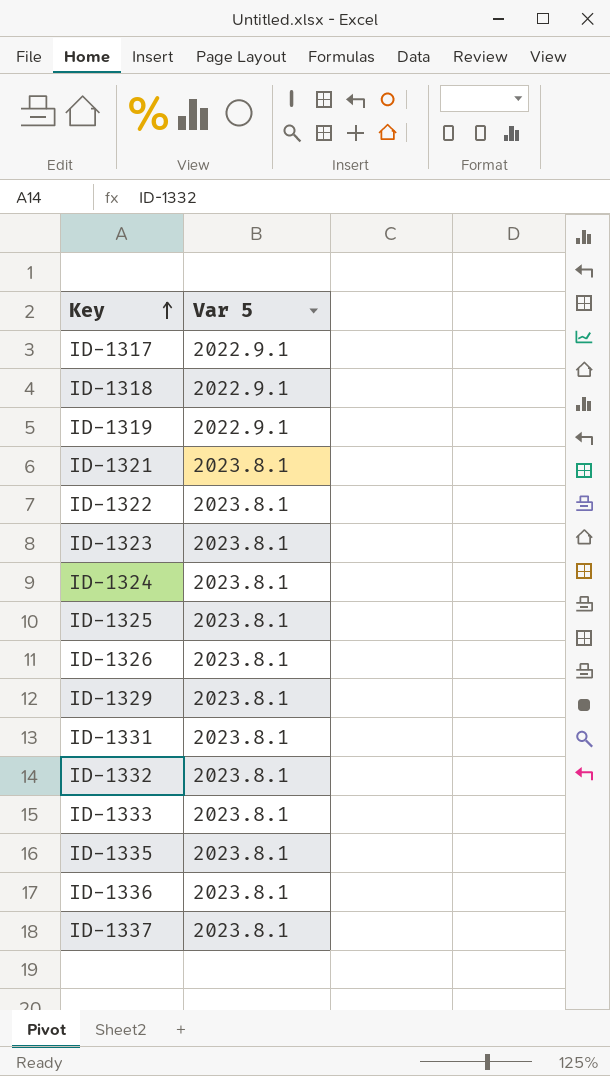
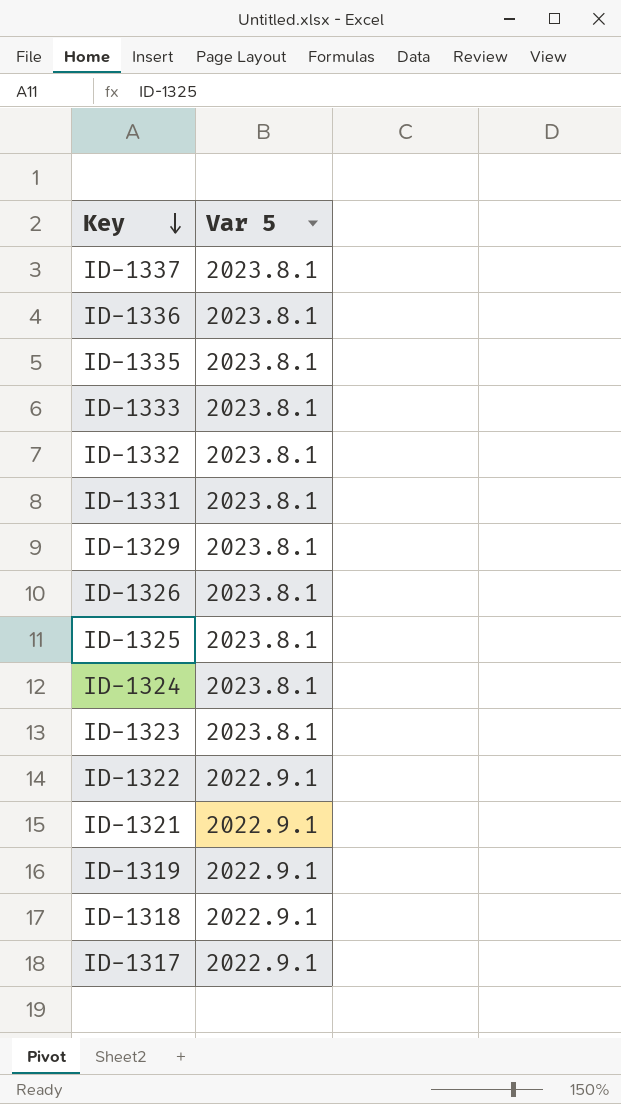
row order: Key ascending -> Key descending
ID-1322 | Var 5: 2023.8.1 -> 2022.9.1
ID-1321 | Var 5: 2023.8.1 -> 2022.9.1

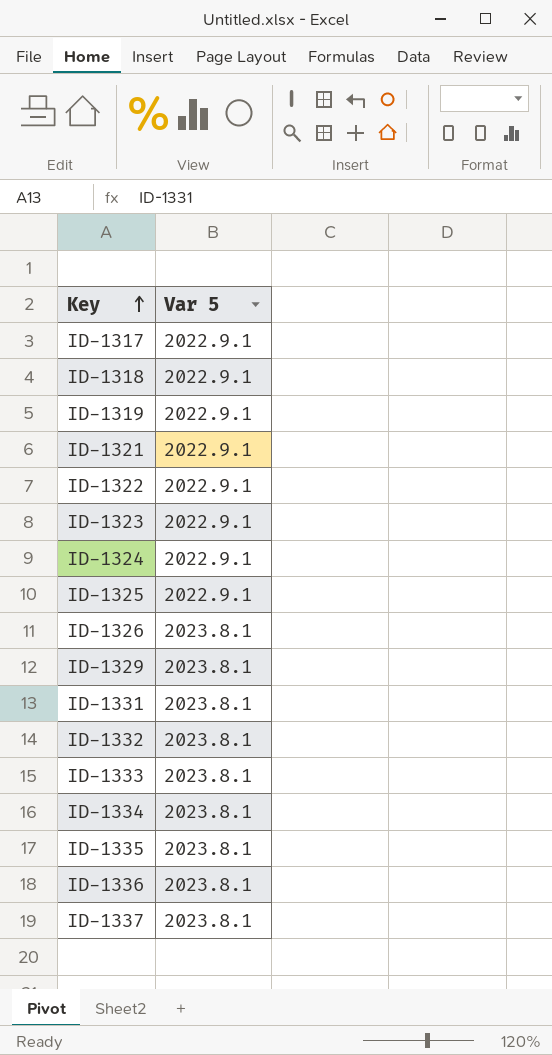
row order: Key descending -> Key ascending
ID-1323 | Var 5: 2023.8.1 -> 2022.9.1
ID-1324 | Var 5: 2023.8.1 -> 2022.9.1
ID-1325 | Var 5: 2023.8.1 -> 2022.9.1
row ID-1334: none -> 2023.8.1

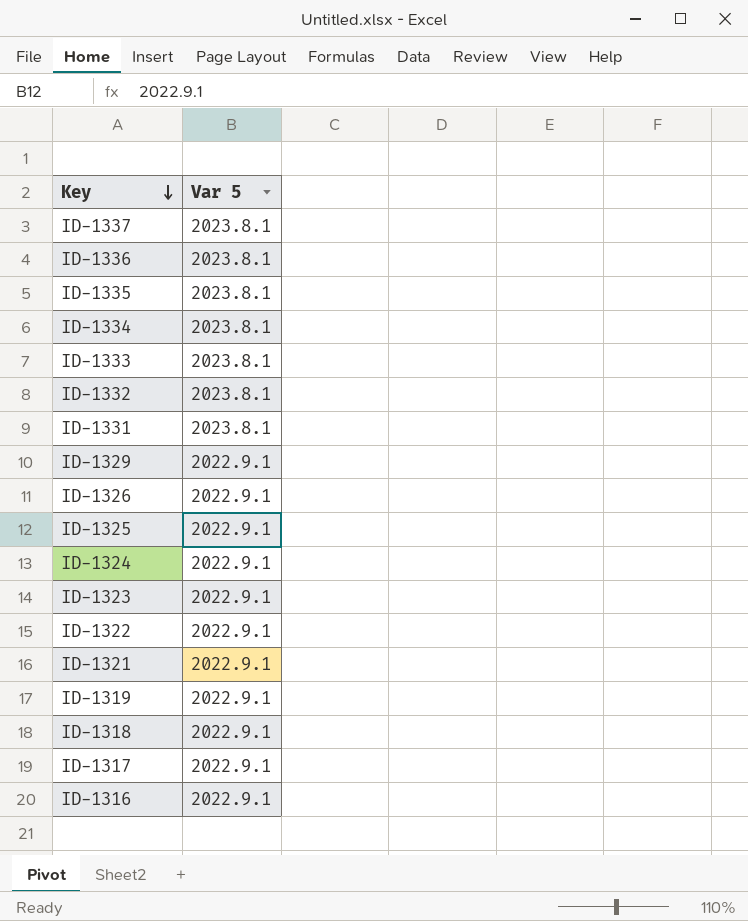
row order: Key ascending -> Key descending
ID-1329 | Var 5: 2023.8.1 -> 2022.9.1
ID-1326 | Var 5: 2023.8.1 -> 2022.9.1
row ID-1316: none -> 2022.9.1

